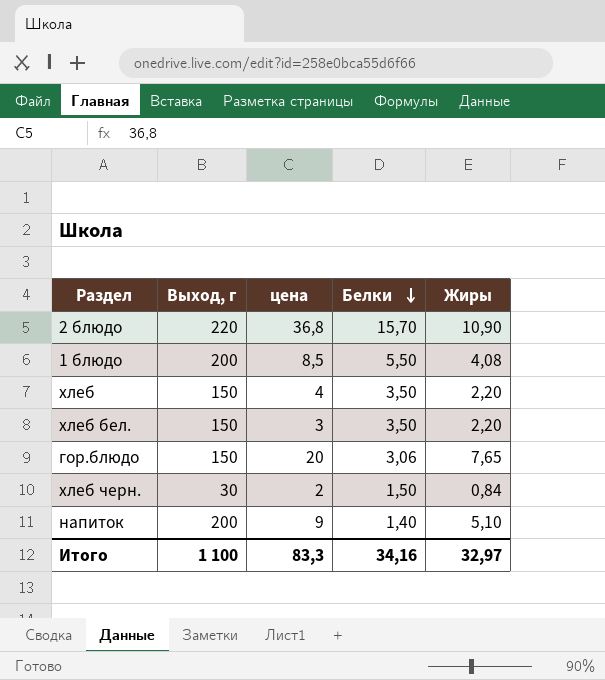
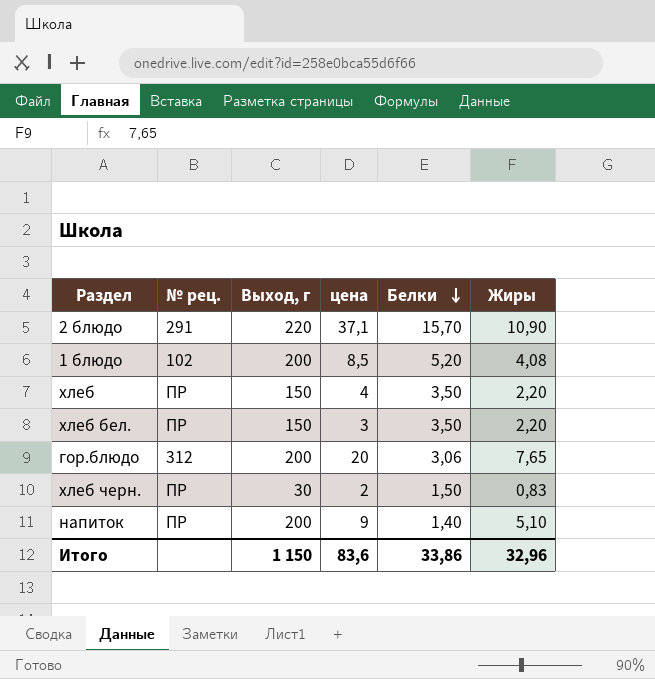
column № рец. | position: none -> 2
2 блюдо | цена: 36,8 -> 37,1
1 блюдо | Белки: 5,50 -> 5,20
гор.блюдо | Выход, г: 150 -> 200
хлеб черн. | Жиры: 0,84 -> 0,83
Итого | Выход, г: 1 100 -> 1 150
Итого | цена: 83,3 -> 83,6
Итого | Белки: 34,16 -> 33,86
Итого | Жиры: 32,97 -> 32,96

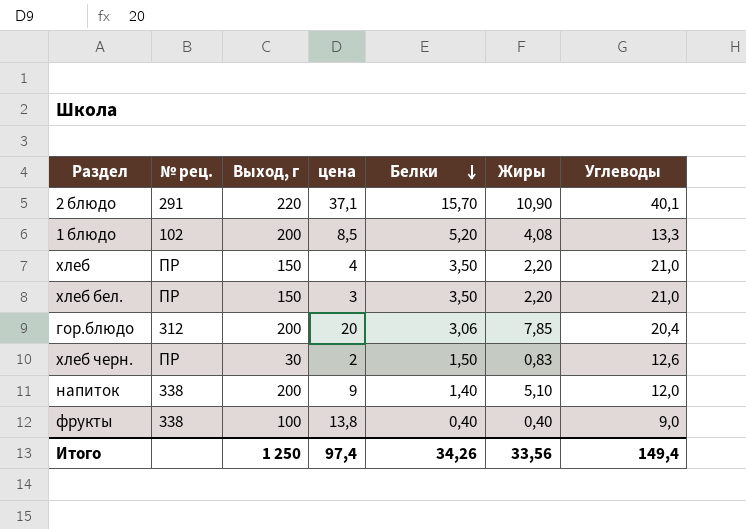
column Углеводы | position: none -> 7
гор.блюдо | Жиры: 7,65 -> 7,85
напиток | № рец.: ПР -> 338
row фрукты: none -> 338 | 100 | 13,8 | 0,40 | 0,40 | 9,0
Итого | Выход, г: 1 150 -> 1 250
Итого | цена: 83,6 -> 97,4
Итого | Белки: 33,86 -> 34,26
Итого | Жиры: 32,96 -> 33,56

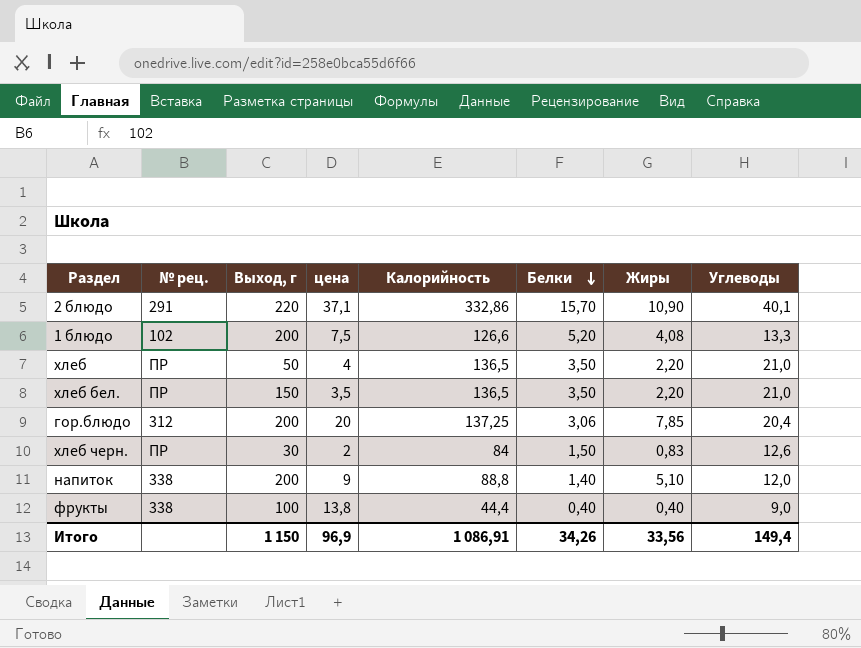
column Калорийность | position: none -> 5
1 блюдо | цена: 8,5 -> 7,5
хлеб | Выход, г: 150 -> 50
хлеб бел. | цена: 3 -> 3,5
Итого | Выход, г: 1 250 -> 1 150
Итого | цена: 97,4 -> 96,9

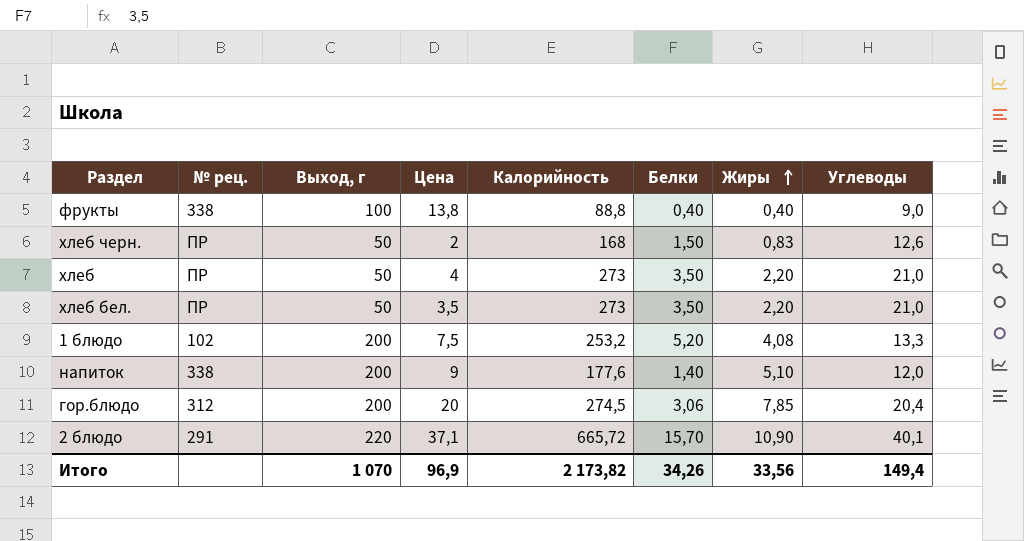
row order: Белки descending -> Жиры ascending
column name: цена -> Цена
фрукты | Калорийность: 44,4 -> 88,8
хлеб черн. | Выход, г: 30 -> 50
хлеб черн. | Калорийность: 84 -> 168
хлеб | Калорийность: 136,5 -> 273
хлеб бел. | Выход, г: 150 -> 50
хлеб бел. | Калорийность: 136,5 -> 273
1 блюдо | Калорийность: 126,6 -> 253,2
напиток | Калорийность: 88,8 -> 177,6
гор.блюдо | Калорийность: 137,25 -> 274,5
2 блюдо | Калорийность: 332,86 -> 665,72
Итого | Выход, г: 1 150 -> 1 070
Итого | Калорийность: 1 086,91 -> 2 173,82

